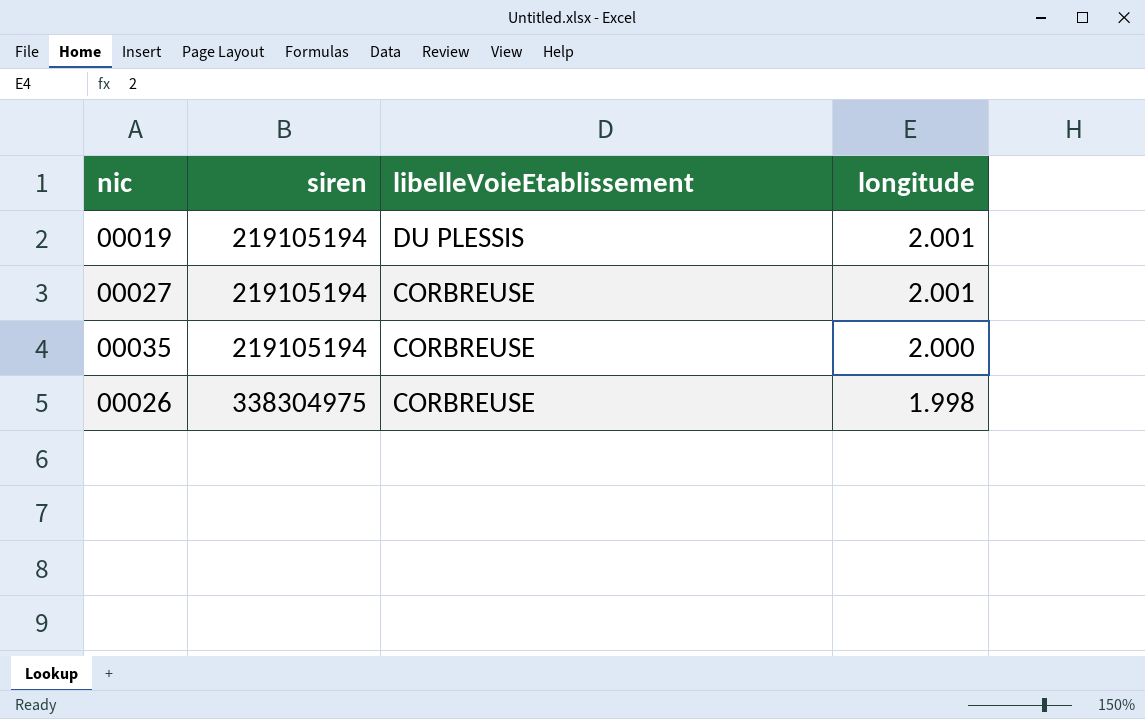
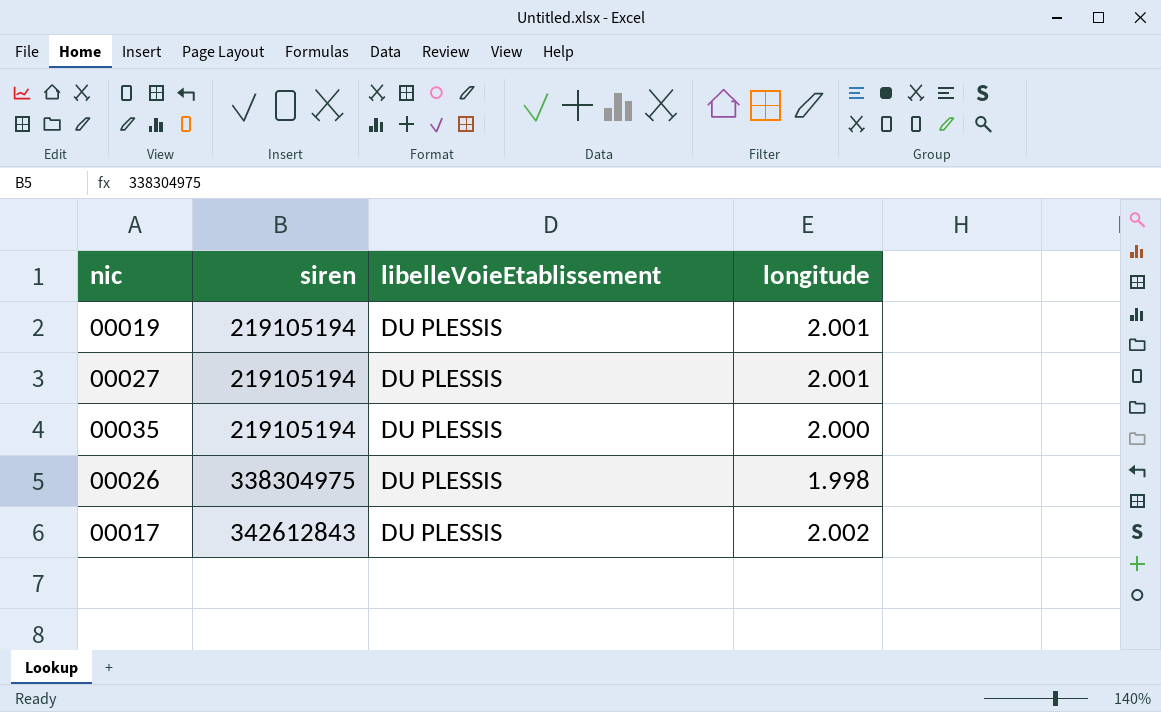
00027 | libelleVoieEtablissement: CORBREUSE -> DU PLESSIS
00035 | libelleVoieEtablissement: CORBREUSE -> DU PLESSIS
00026 | libelleVoieEtablissement: CORBREUSE -> DU PLESSIS
row 00017: none -> 342612843 | DU PLESSIS | 2.002

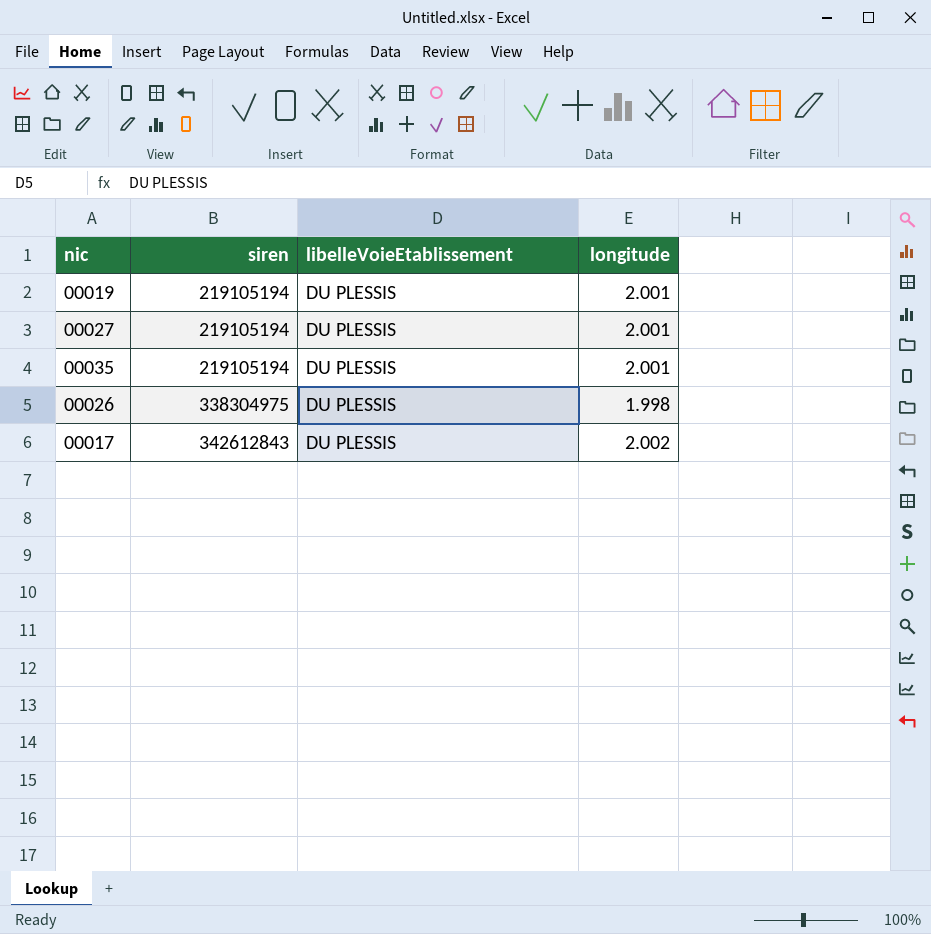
00035 | longitude: 2.000 -> 2.001

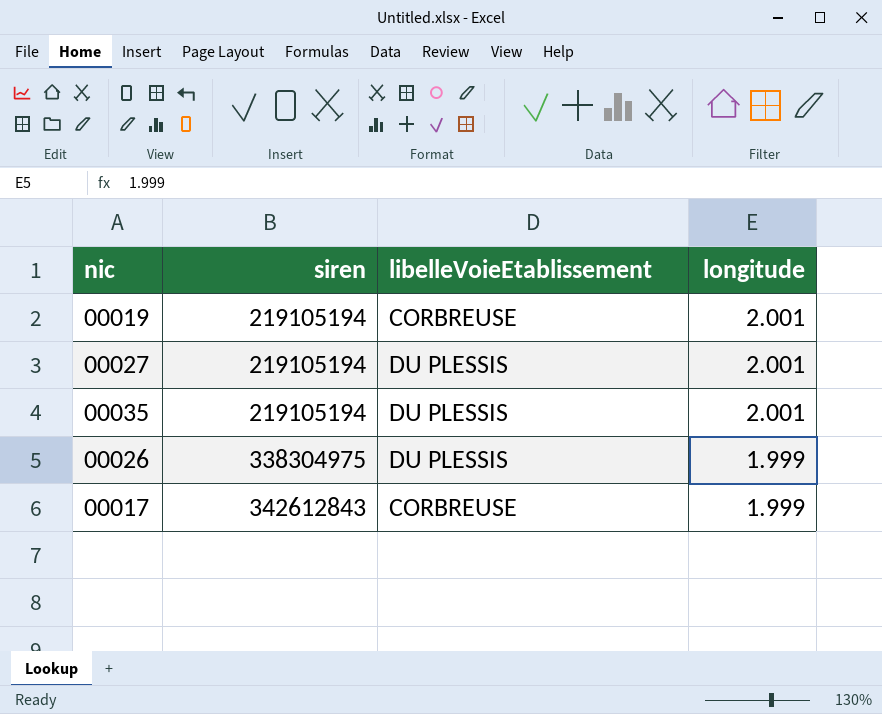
00019 | libelleVoieEtablissement: DU PLESSIS -> CORBREUSE
00026 | longitude: 1.998 -> 1.999
00017 | libelleVoieEtablissement: DU PLESSIS -> CORBREUSE
00017 | longitude: 2.002 -> 1.999

